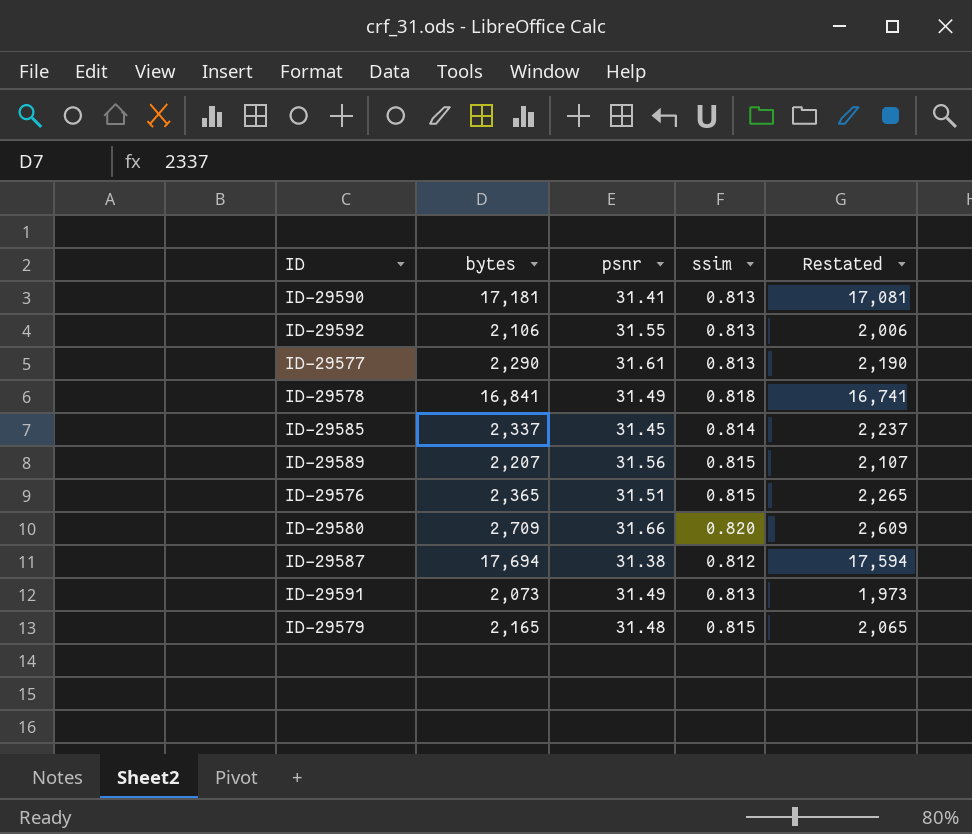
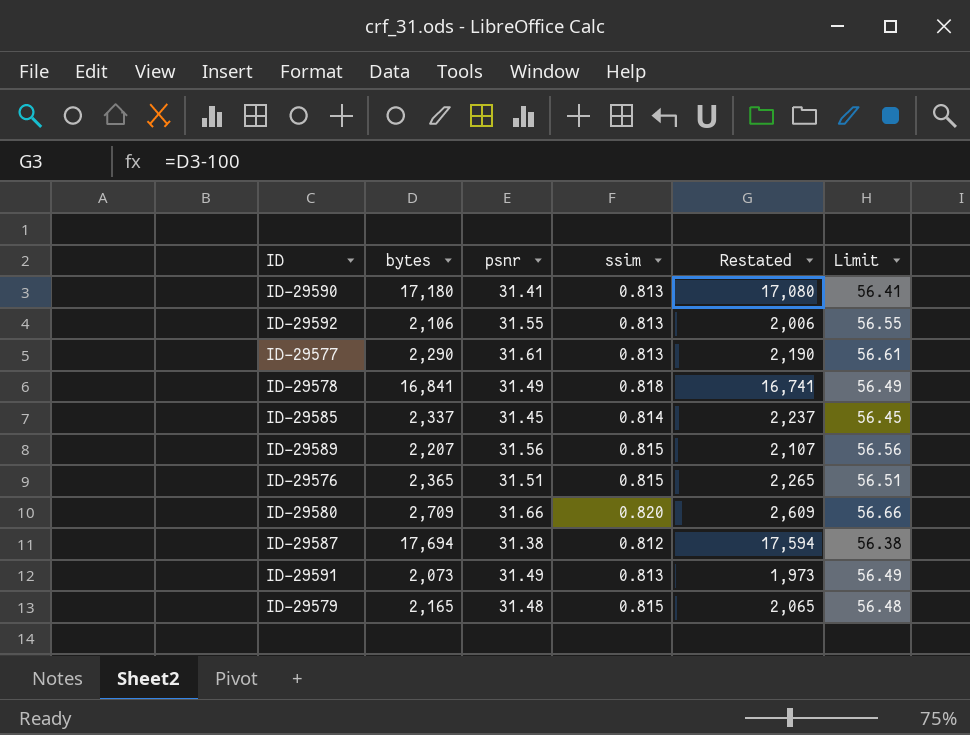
column Limit | formula: none -> [psnr] + 25
ID-29590 | bytes: 17,181 -> 17,180
ID-29590 | Restated: 17,081 -> 17,080

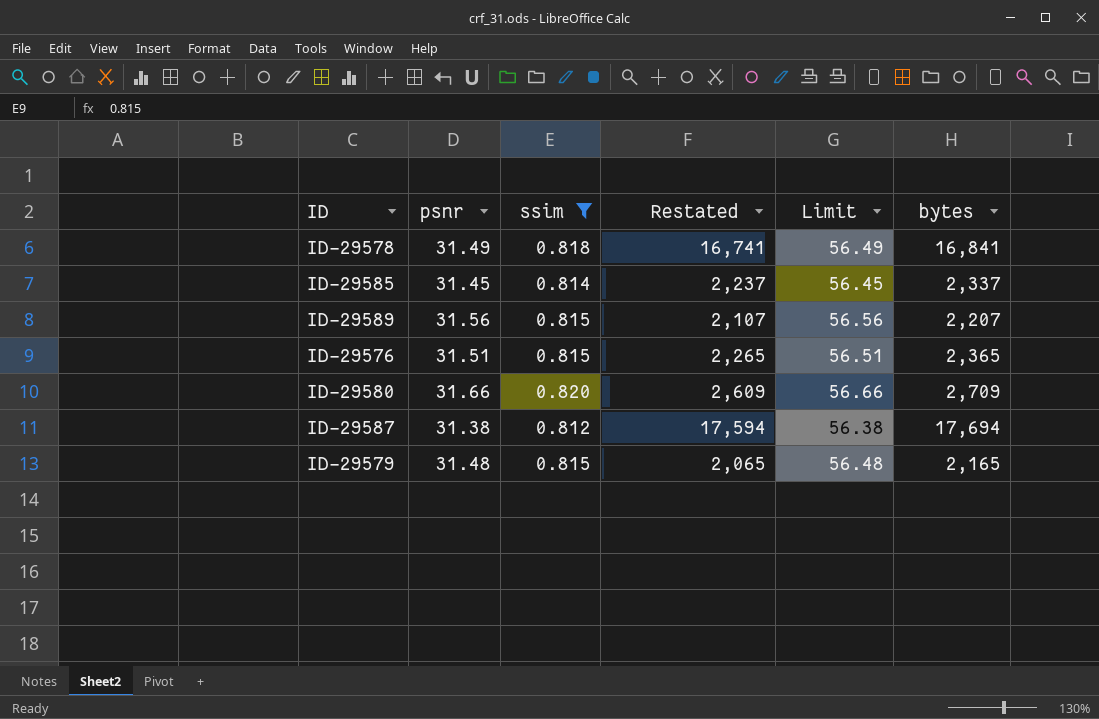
filter: none -> ssim != 0.813
column bytes | position: 2 -> 6

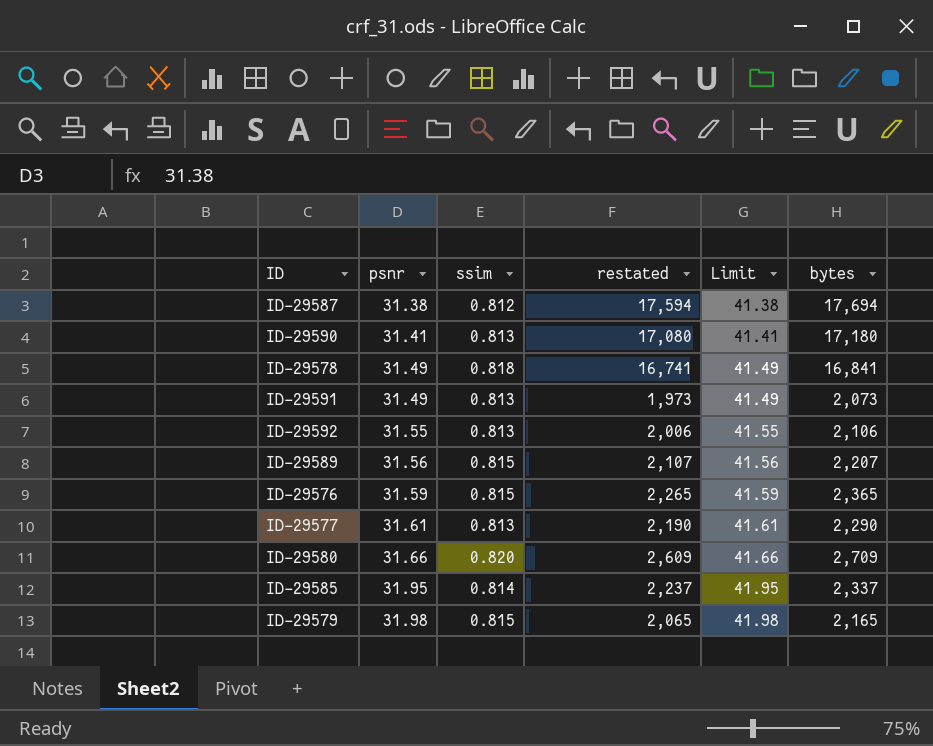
filter: ssim != 0.813 -> none
row order: none -> psnr ascending
column name: Restated -> restated
column Limit | formula: [psnr] + 25 -> [psnr] + 10
ID-29576 | psnr: 31.51 -> 31.59
ID-29585 | psnr: 31.45 -> 31.95
ID-29579 | psnr: 31.48 -> 31.98

